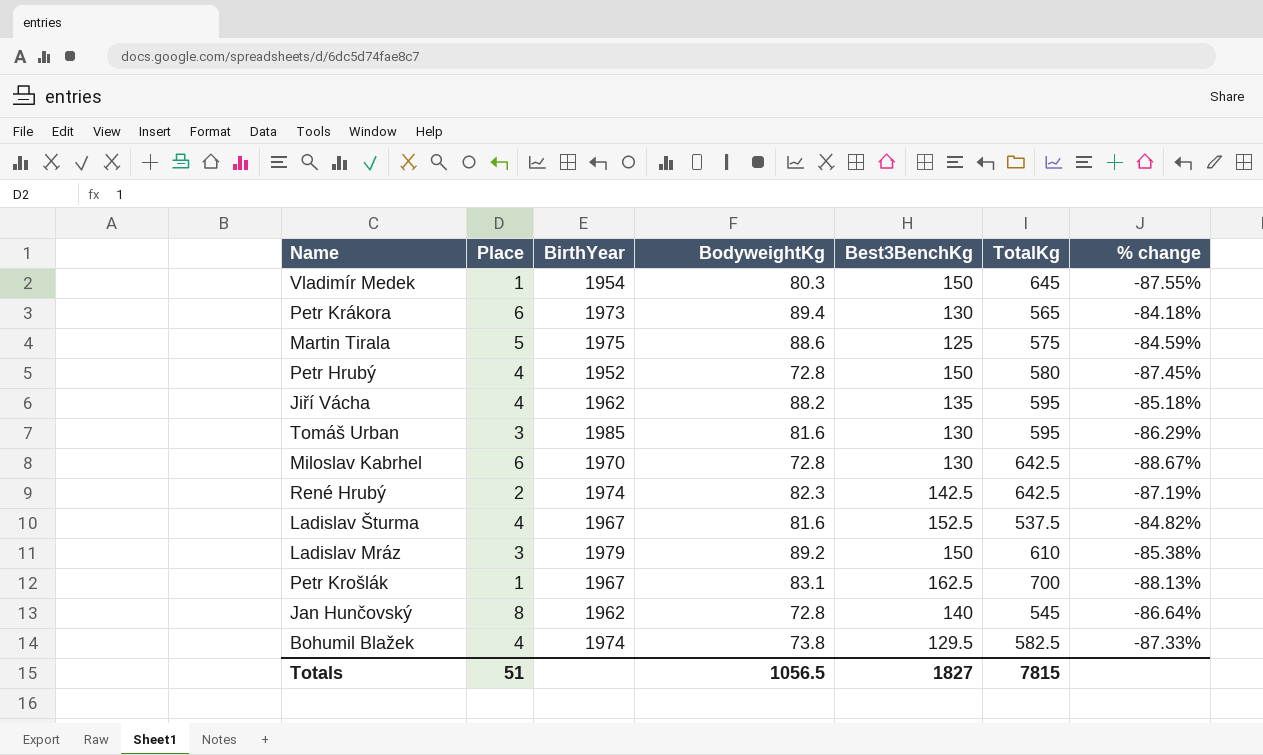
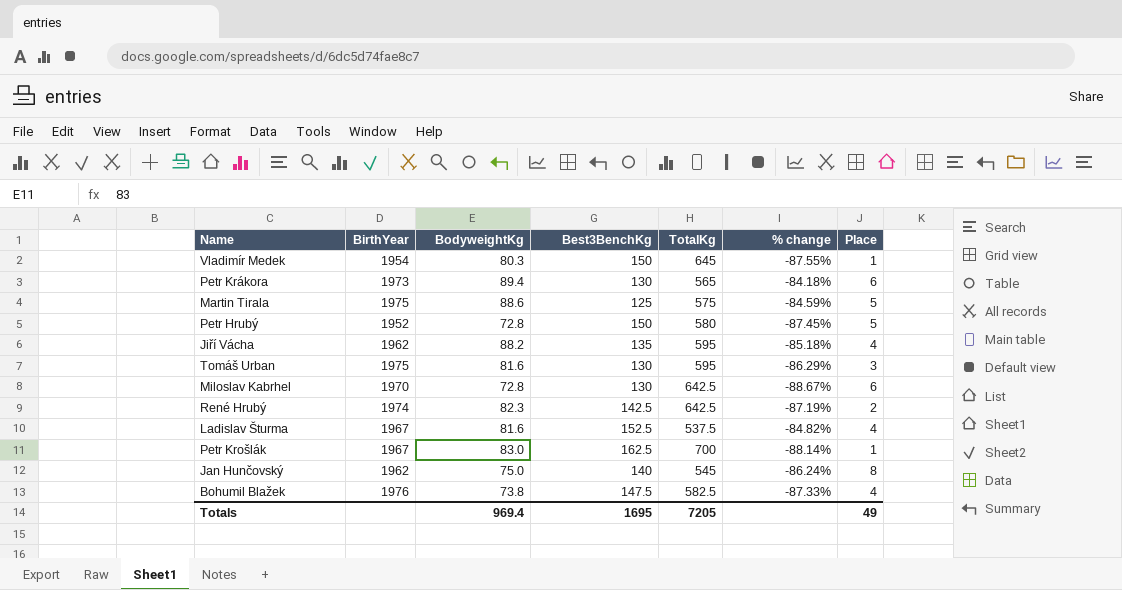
column Place | position: 2 -> 7
row Ladislav Mráz: 3 | 1979 | 89.2 | 150 | 610 | -85.38% -> none
Petr Hrubý | Place: 4 -> 5
Tomáš Urban | BirthYear: 1985 -> 1975
Petr Krošlák | BodyweightKg: 83.1 -> 83.0
Petr Krošlák | % change: -88.13% -> -88.14%
Jan Hunčovský | BodyweightKg: 72.8 -> 75.0
Jan Hunčovský | % change: -86.64% -> -86.24%
Bohumil Blažek | BirthYear: 1974 -> 1976
Bohumil Blažek | Best3BenchKg: 129.5 -> 147.5
Totals | BodyweightKg: 1056.5 -> 969.4
Totals | Best3BenchKg: 1827 -> 1695
Totals | TotalKg: 7815 -> 7205
Totals | Place: 51 -> 49

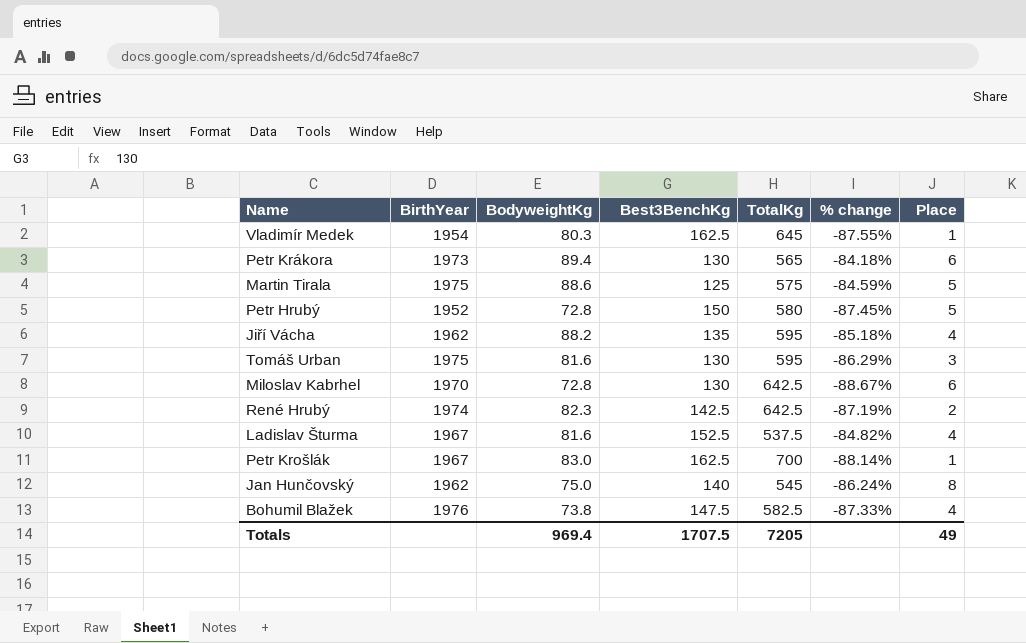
Vladimír Medek | Best3BenchKg: 150 -> 162.5
Totals | Best3BenchKg: 1695 -> 1707.5

